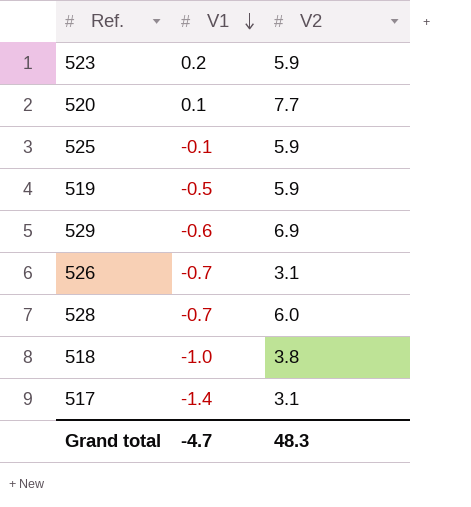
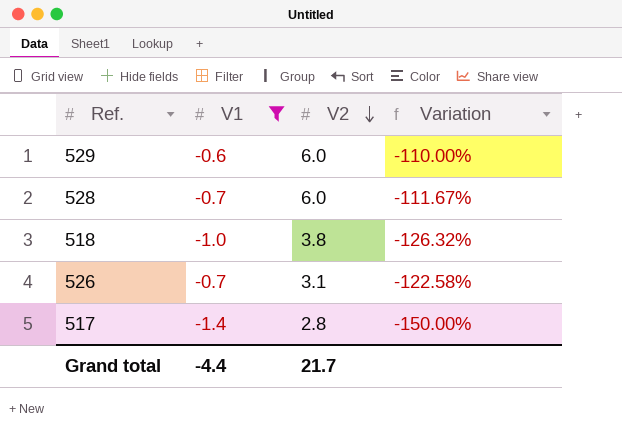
filter: none -> V1 <= -0.6
row order: V1 descending -> V2 descending
column Variation | formula: none -> ([V1] - [V2]) / [V2]
529 | V2: 6.9 -> 6.0
517 | V2: 3.1 -> 2.8
Grand total | V1: -4.7 -> -4.4
Grand total | V2: 48.3 -> 21.7

